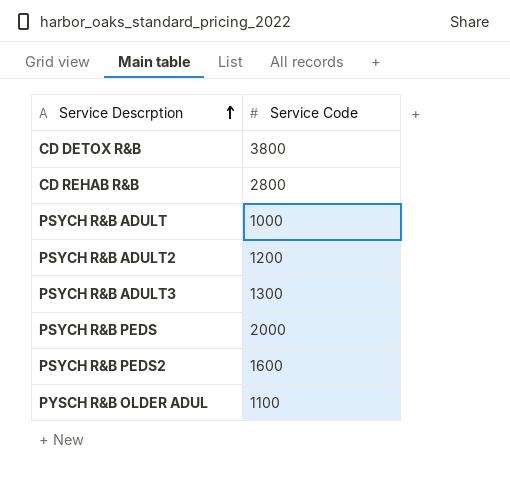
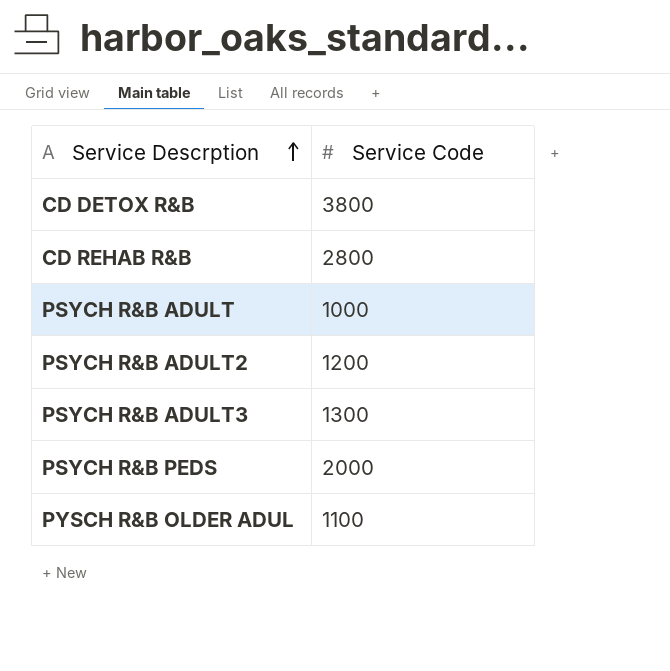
row PSYCH R&B PEDS2: 1600 -> none

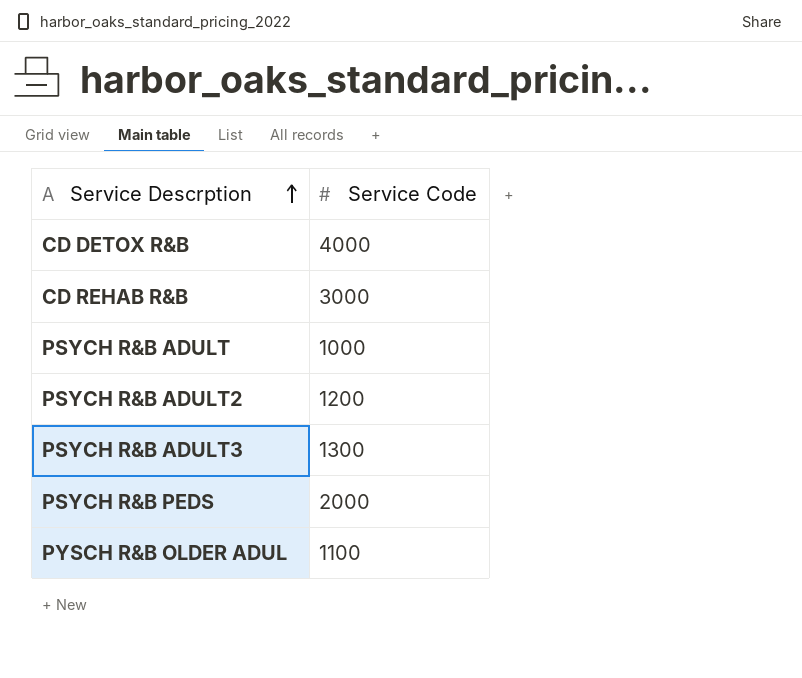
CD DETOX R&B | Service Code: 3800 -> 4000
CD REHAB R&B | Service Code: 2800 -> 3000

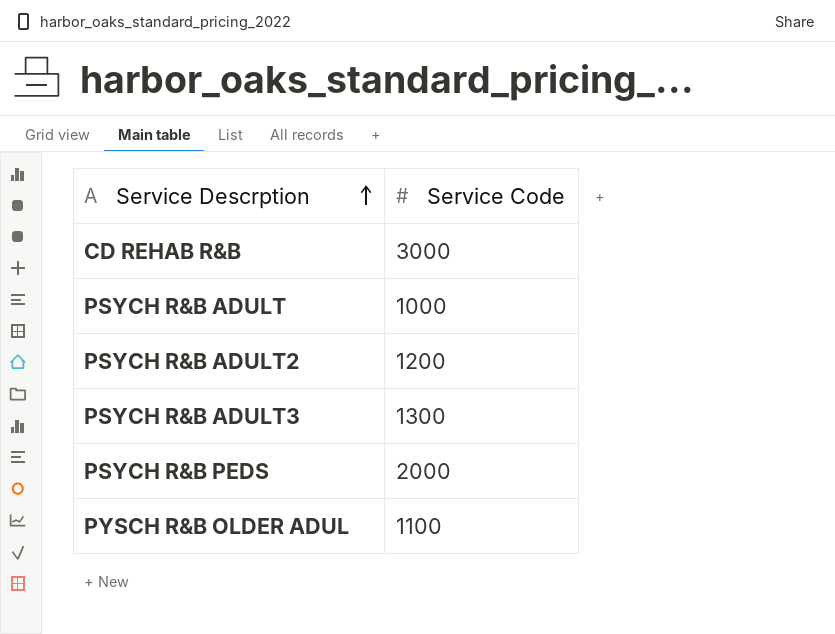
row CD DETOX R&B: 4000 -> none

